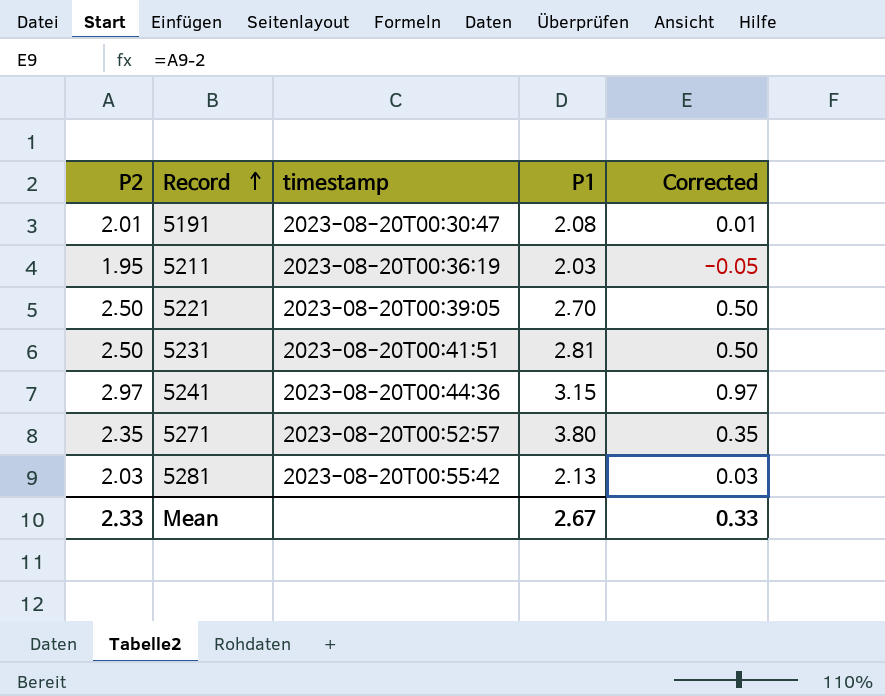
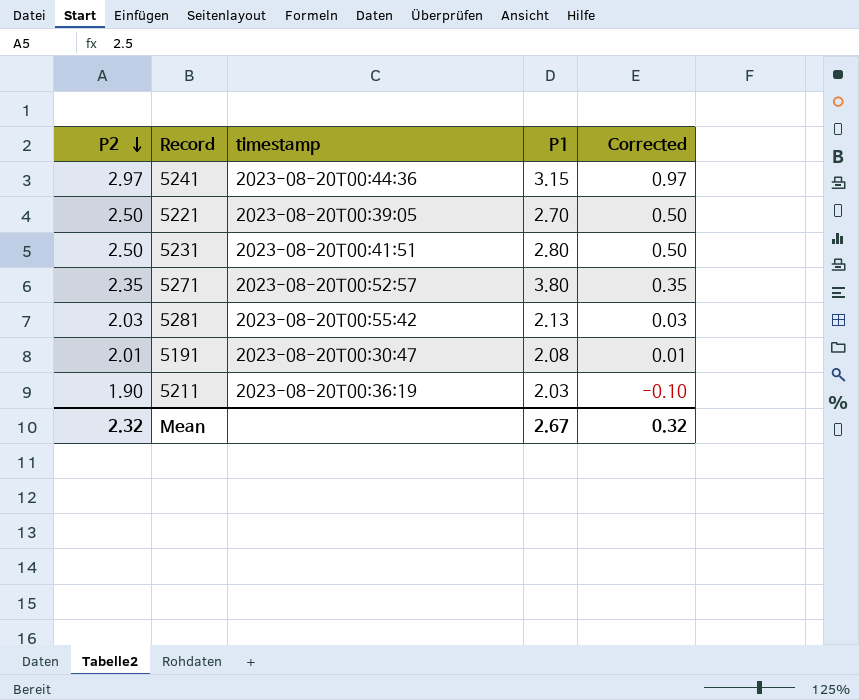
row order: Record ascending -> P2 descending
5231 | P1: 2.81 -> 2.80
5211 | P2: 1.95 -> 1.90
5211 | Corrected: -0.05 -> -0.10
Mean | P2: 2.33 -> 2.32
Mean | Corrected: 0.33 -> 0.32

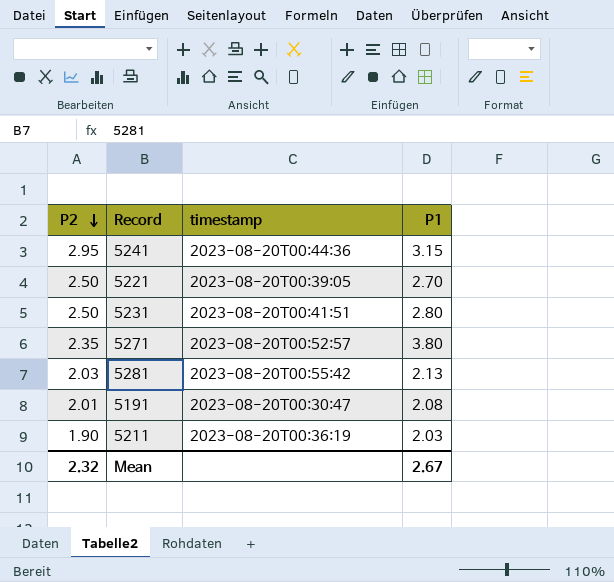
column Corrected | formula: [P2] - 2 -> none
5241 | P2: 2.97 -> 2.95

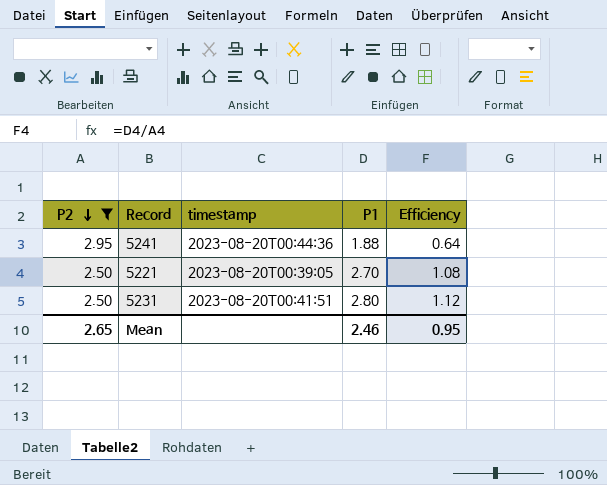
filter: none -> P2 >= 2.50
column Efficiency | formula: none -> [P1] / [P2]
5241 | P1: 3.15 -> 1.88
Mean | P2: 2.32 -> 2.65
Mean | P1: 2.67 -> 2.46

